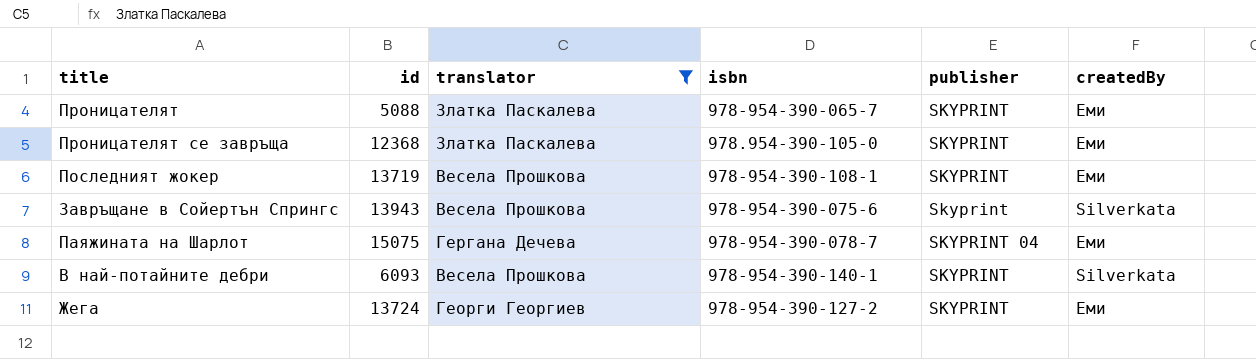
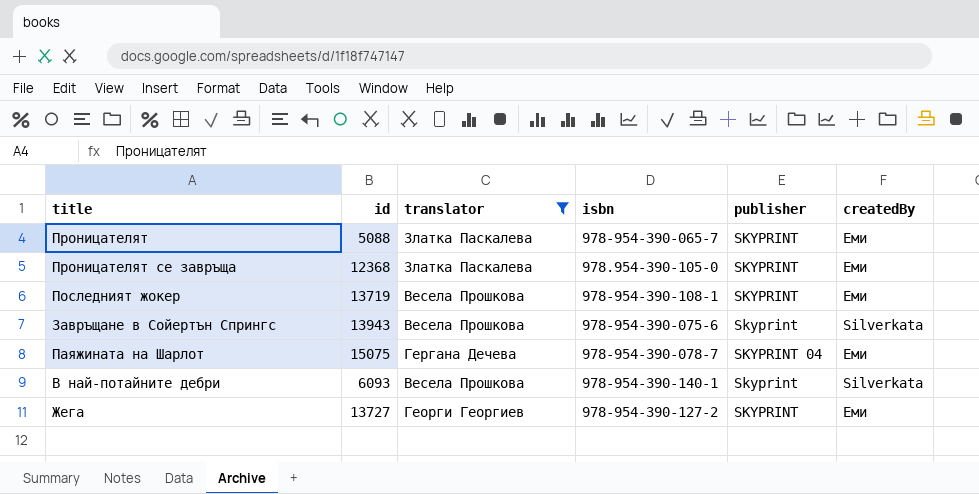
В най-потайните дебри | publisher: SKYPRINT -> Skyprint
Жега | id: 13724 -> 13727

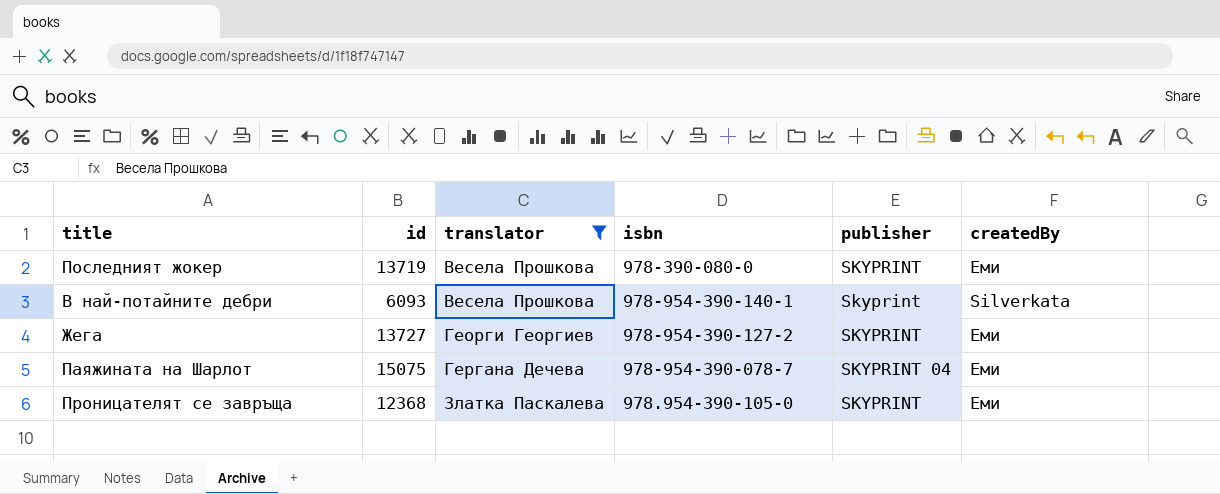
row order: none -> translator ascending
row Проницателят: 5088 | Златка Паскалева | 978-954-390-065-7 | SKYPRINT | Еми -> none
row Завръщане в Сойертън Спрингс: 13943 | Весела Прошкова | 978-954-390-075-6 | Skyprint | Silverkata -> none
Последният жокер | isbn: 978-954-390-108-1 -> 978-390-080-0

